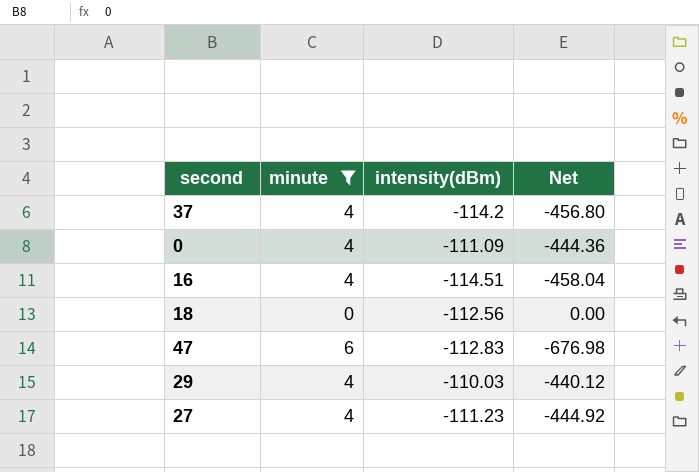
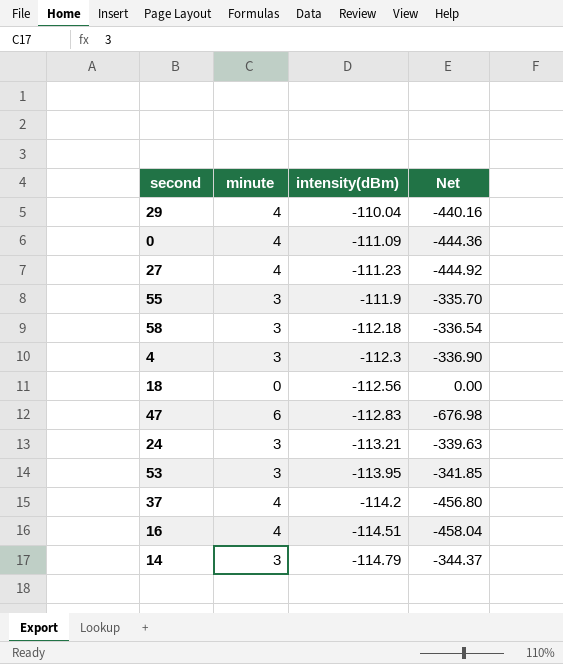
filter: minute != 3 -> none
row order: none -> intensity(dBm) descending
29 | intensity(dBm): -110.03 -> -110.04
29 | Net: -440.12 -> -440.16

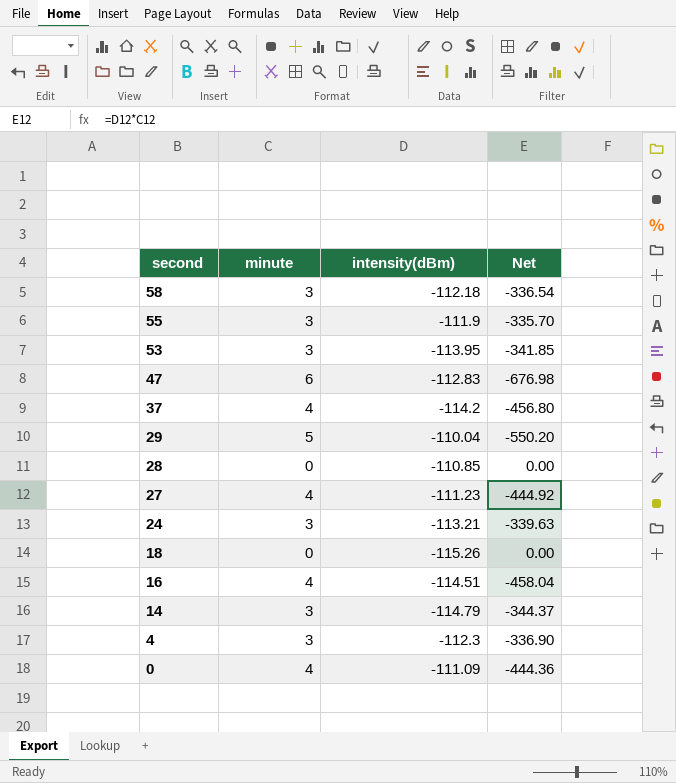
row order: intensity(dBm) descending -> second descending
29 | minute: 4 -> 5
29 | Net: -440.16 -> -550.20
row 28: none -> 0 | -110.85 | 0.00
18 | intensity(dBm): -112.56 -> -115.26

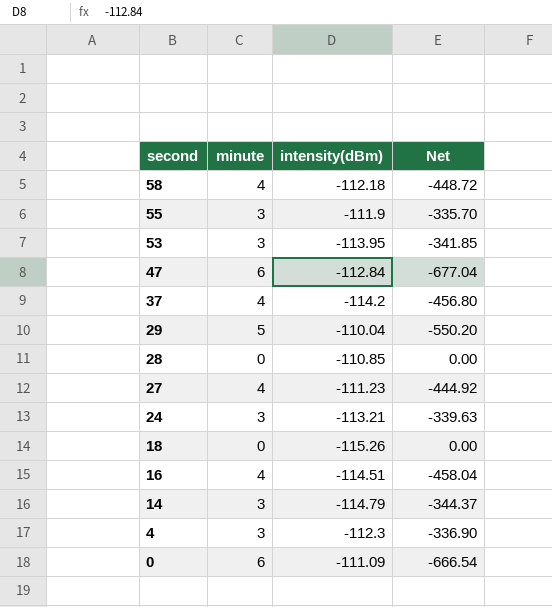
58 | minute: 3 -> 4
58 | Net: -336.54 -> -448.72
47 | intensity(dBm): -112.83 -> -112.84
47 | Net: -676.98 -> -677.04
0 | minute: 4 -> 6
0 | Net: -444.36 -> -666.54

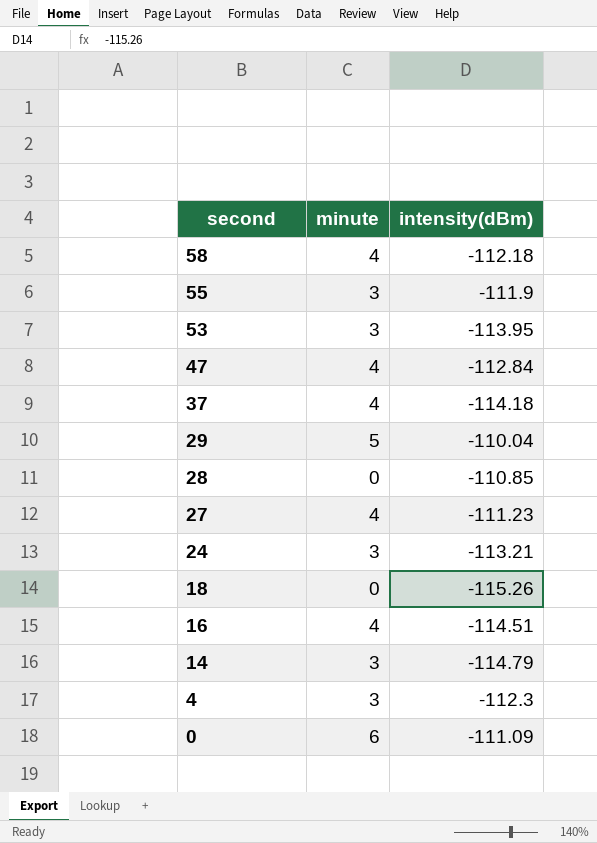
column Net | formula: [minute] * [intensity(dBm)] -> none
47 | minute: 6 -> 4
37 | intensity(dBm): -114.2 -> -114.18

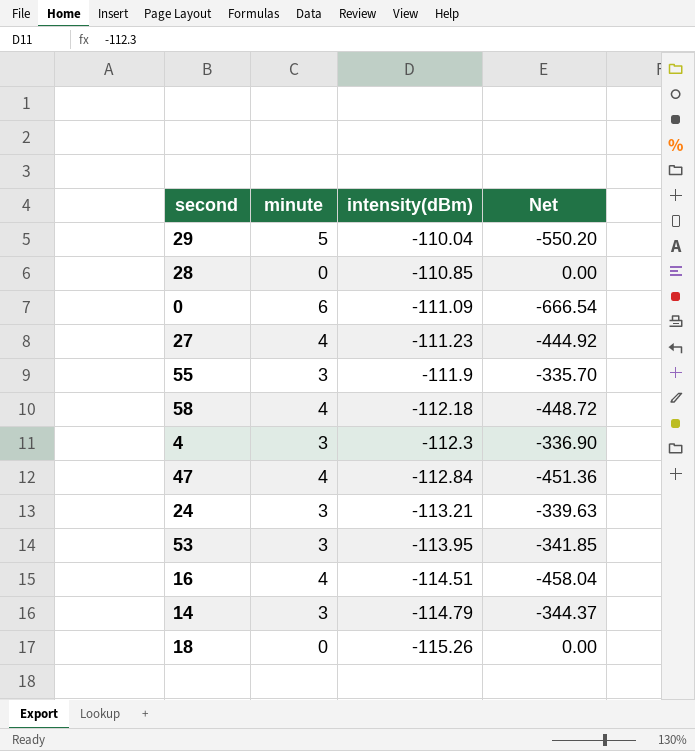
row order: second descending -> intensity(dBm) descending
column Net | formula: none -> [minute] * [intensity(dBm)]
row 37: 4 | -114.18 -> none

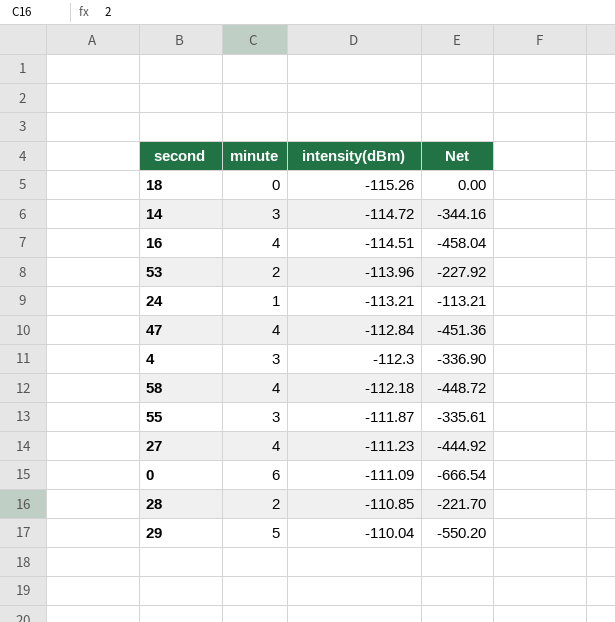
row order: intensity(dBm) descending -> intensity(dBm) ascending
14 | intensity(dBm): -114.79 -> -114.72
14 | Net: -344.37 -> -344.16
53 | minute: 3 -> 2
53 | intensity(dBm): -113.95 -> -113.96
53 | Net: -341.85 -> -227.92
24 | minute: 3 -> 1
24 | Net: -339.63 -> -113.21
55 | intensity(dBm): -111.9 -> -111.87
55 | Net: -335.70 -> -335.61
28 | minute: 0 -> 2
28 | Net: 0.00 -> -221.70

